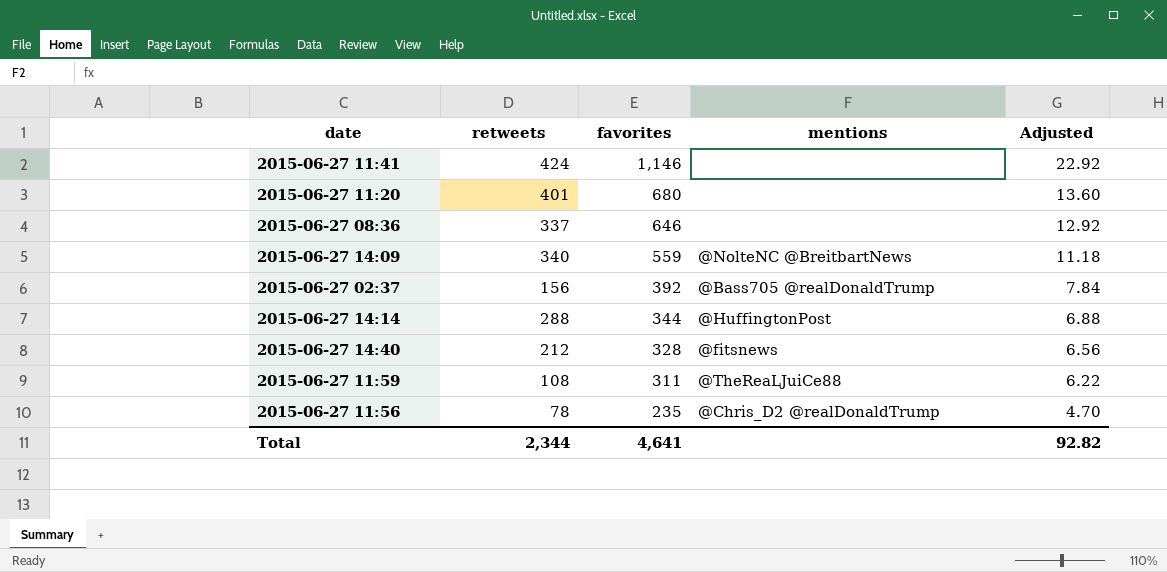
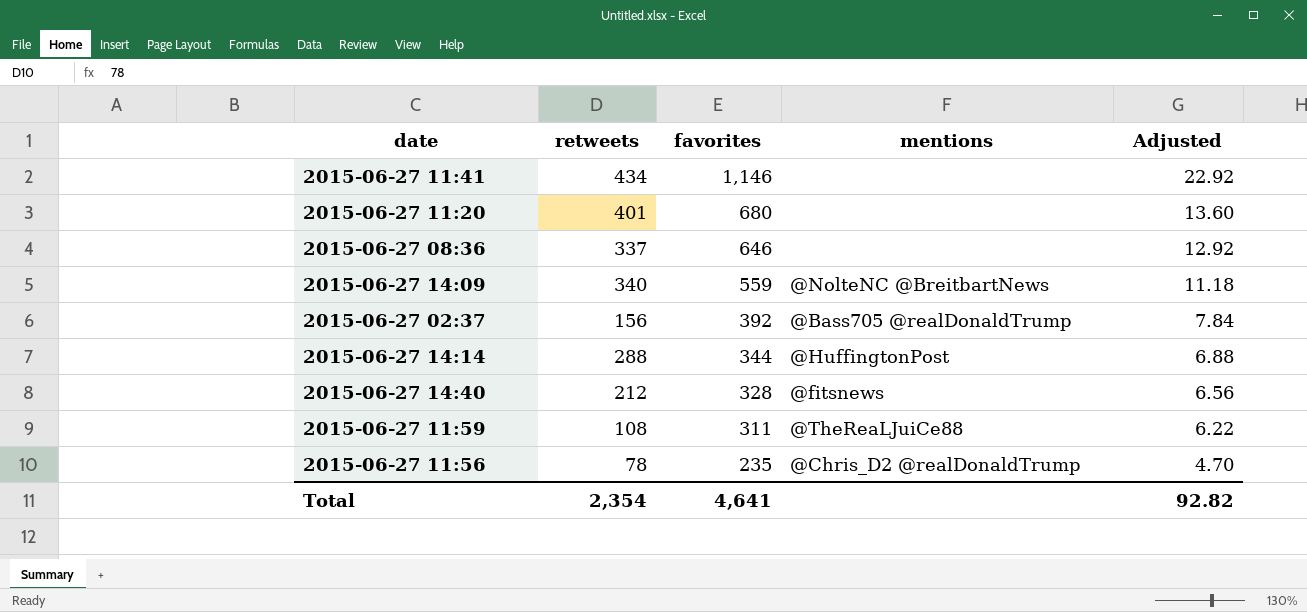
2015-06-27 11:41 | retweets: 424 -> 434
Total | retweets: 2,344 -> 2,354

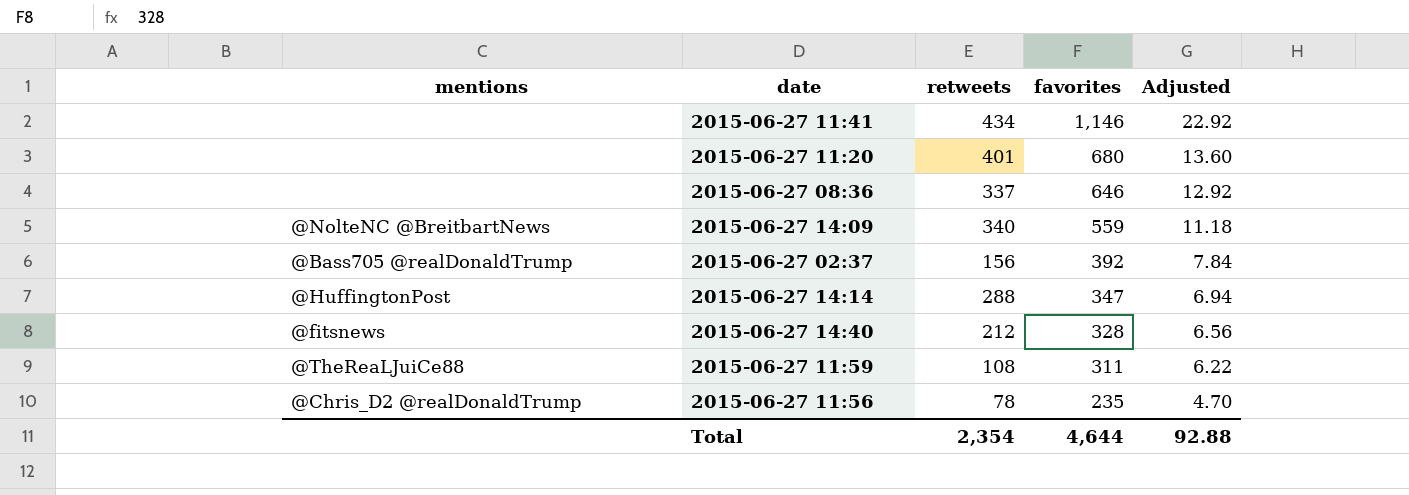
column mentions | position: 4 -> 1
2015-06-27 14:14 | favorites: 344 -> 347
2015-06-27 14:14 | Adjusted: 6.88 -> 6.94
Total | favorites: 4,641 -> 4,644
Total | Adjusted: 92.82 -> 92.88

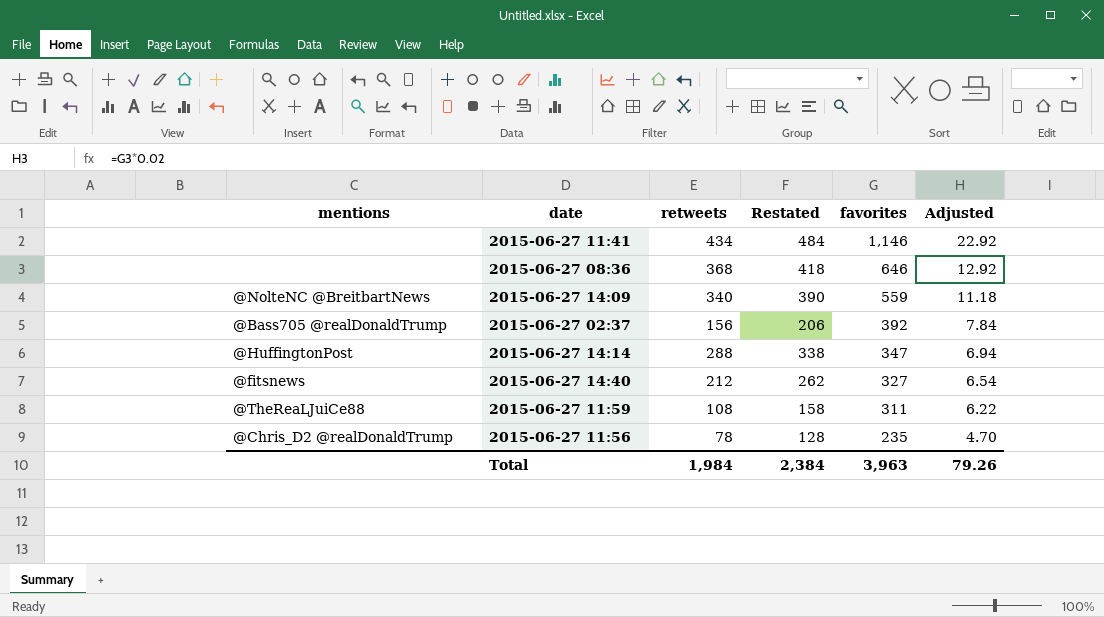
column Restated | formula: none -> [retweets] + 50
row 2015-06-27 11:20: none | 401 | 680 | 13.60 -> none
2015-06-27 08:36 | retweets: 337 -> 368
2015-06-27 14:40 | favorites: 328 -> 327
2015-06-27 14:40 | Adjusted: 6.56 -> 6.54
Total | retweets: 2,354 -> 1,984
Total | favorites: 4,644 -> 3,963
Total | Adjusted: 92.88 -> 79.26

